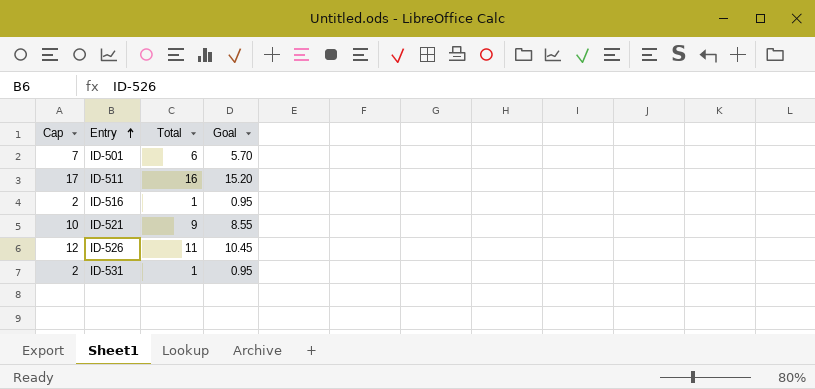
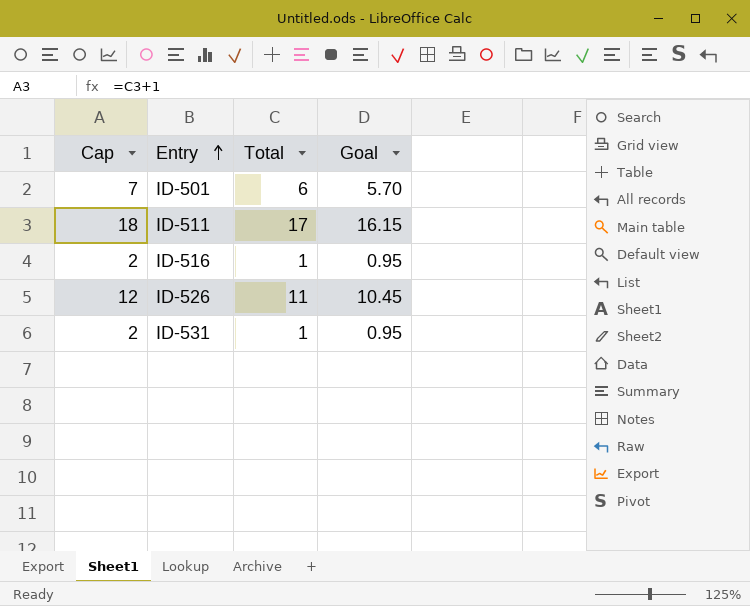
row ID-521: 10 | 9 | 8.55 -> none
ID-511 | Cap: 17 -> 18
ID-511 | Total: 16 -> 17
ID-511 | Goal: 15.20 -> 16.15

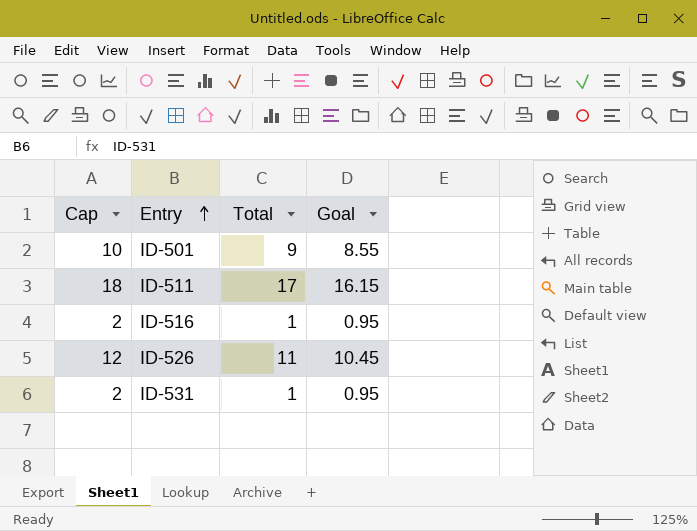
ID-501 | Cap: 7 -> 10
ID-501 | Total: 6 -> 9
ID-501 | Goal: 5.70 -> 8.55

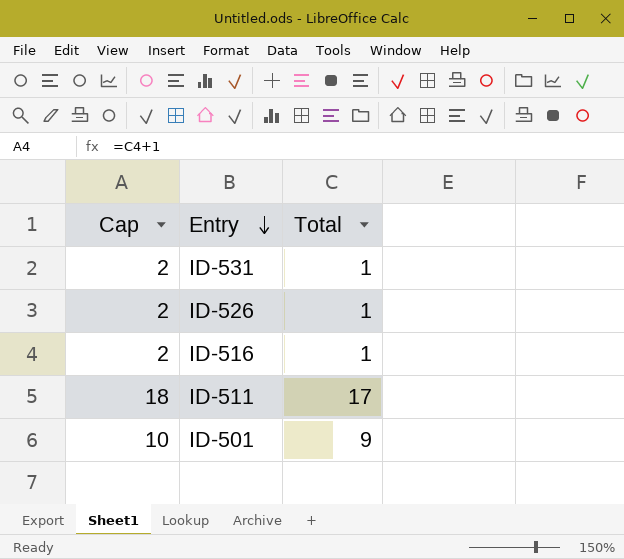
row order: Entry ascending -> Entry descending
column Goal | formula: [Total] * 0.95 -> none
ID-526 | Cap: 12 -> 2
ID-526 | Total: 11 -> 1

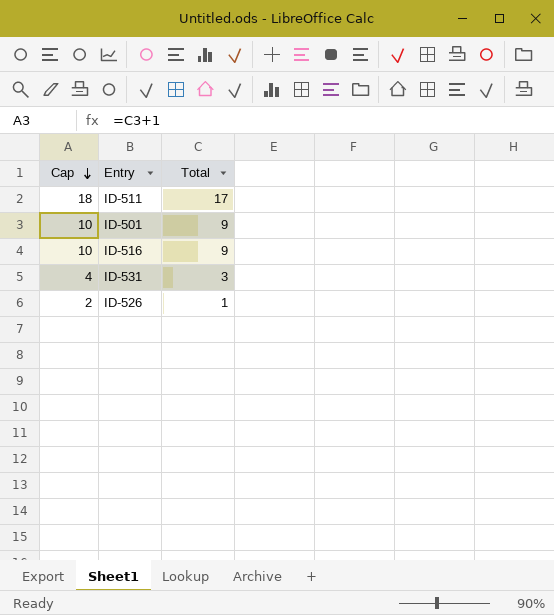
row order: Entry descending -> Cap descending
ID-516 | Cap: 2 -> 10
ID-516 | Total: 1 -> 9
ID-531 | Cap: 2 -> 4
ID-531 | Total: 1 -> 3

